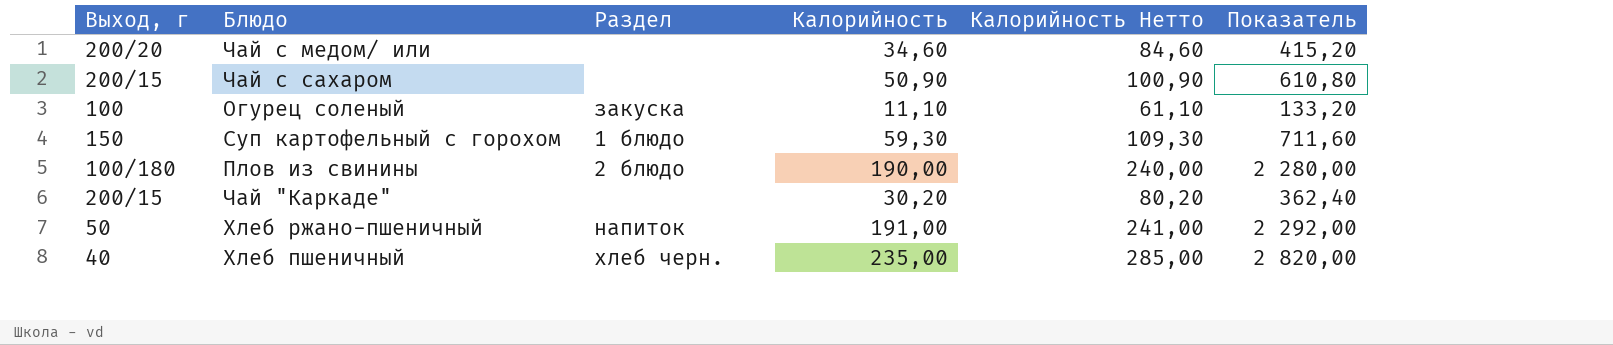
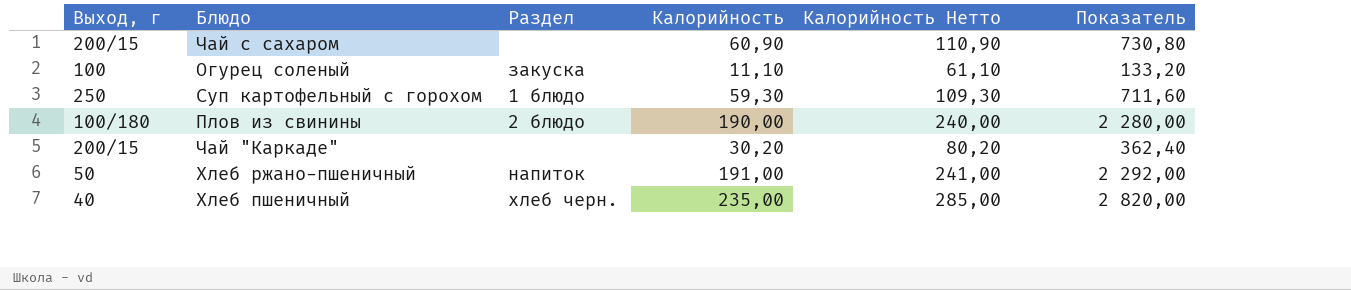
row Чай с медом/ или: 200/20 | none | 34,60 | 84,60 | 415,20 -> none
Чай с сахаром | Калорийность: 50,90 -> 60,90
Чай с сахаром | Калорийность Нетто: 100,90 -> 110,90
Чай с сахаром | Показатель: 610,80 -> 730,80
Суп картофельный с горохом | Выход, г: 150 -> 250

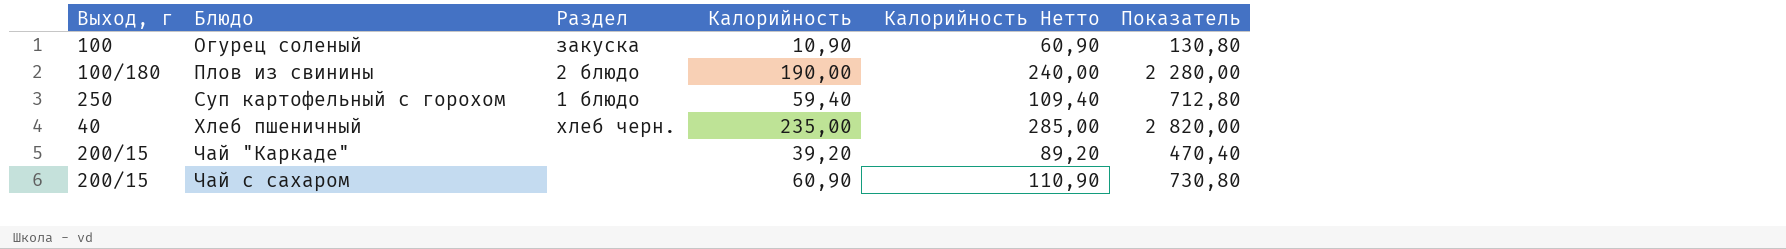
row order: none -> Блюдо ascending
row Хлеб ржано-пшеничный: 50 | напиток | 191,00 | 241,00 | 2 292,00 -> none
Огурец соленый | Калорийность: 11,10 -> 10,90
Огурец соленый | Калорийность Нетто: 61,10 -> 60,90
Огурец соленый | Показатель: 133,20 -> 130,80
Суп картофельный с горохом | Калорийность: 59,30 -> 59,40
Суп картофельный с горохом | Калорийность Нетто: 109,30 -> 109,40
Суп картофельный с горохом | Показатель: 711,60 -> 712,80
Чай "Каркаде" | Калорийность: 30,20 -> 39,20
Чай "Каркаде" | Калорийность Нетто: 80,20 -> 89,20
Чай "Каркаде" | Показатель: 362,40 -> 470,40

